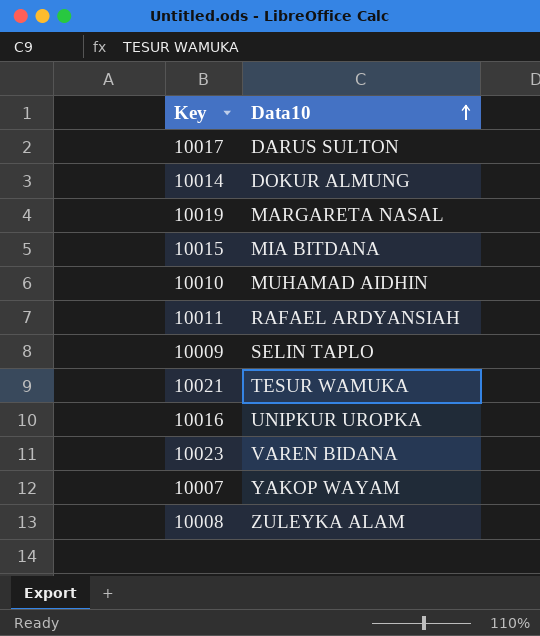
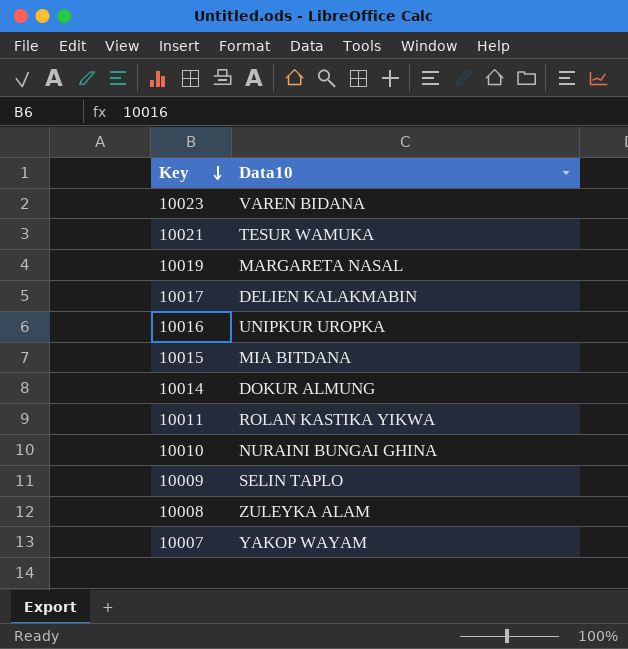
row order: Data10 ascending -> Key descending
10017 | Data10: DARUS SULTON -> DELIEN KALAKMABIN
10011 | Data10: RAFAEL ARDYANSIAH -> ROLAN KASTIKA YIKWA
10010 | Data10: MUHAMAD AIDHIN -> NURAINI BUNGAI GHINA

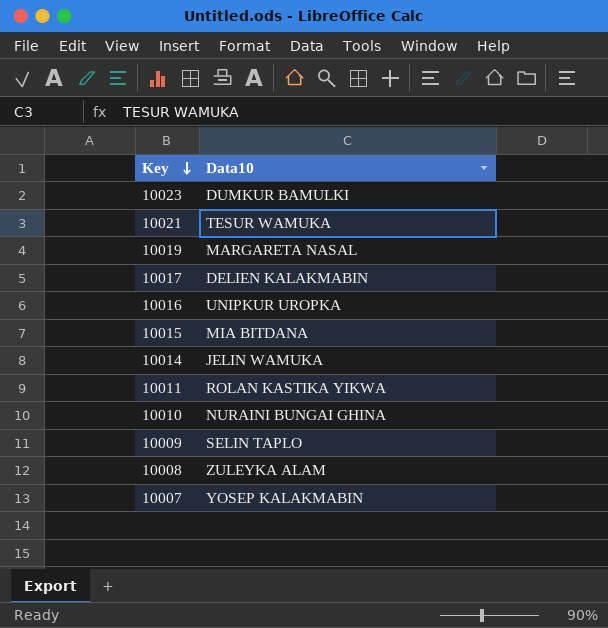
10023 | Data10: VAREN BIDANA -> DUMKUR BAMULKI
10014 | Data10: DOKUR ALMUNG -> JELIN WAMUKA
10007 | Data10: YAKOP WAYAM -> YOSEP KALAKMABIN

